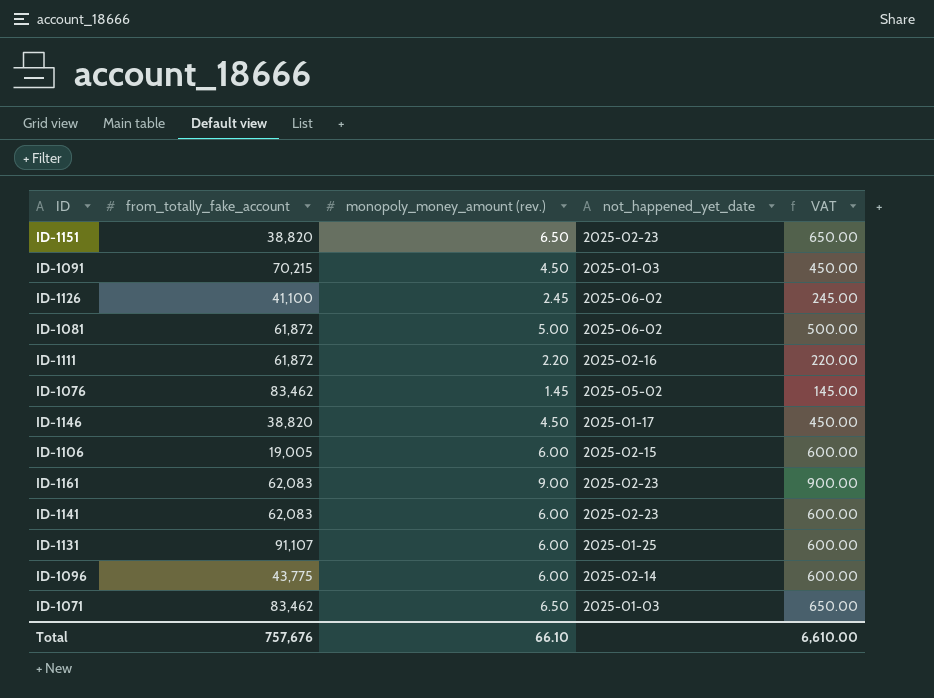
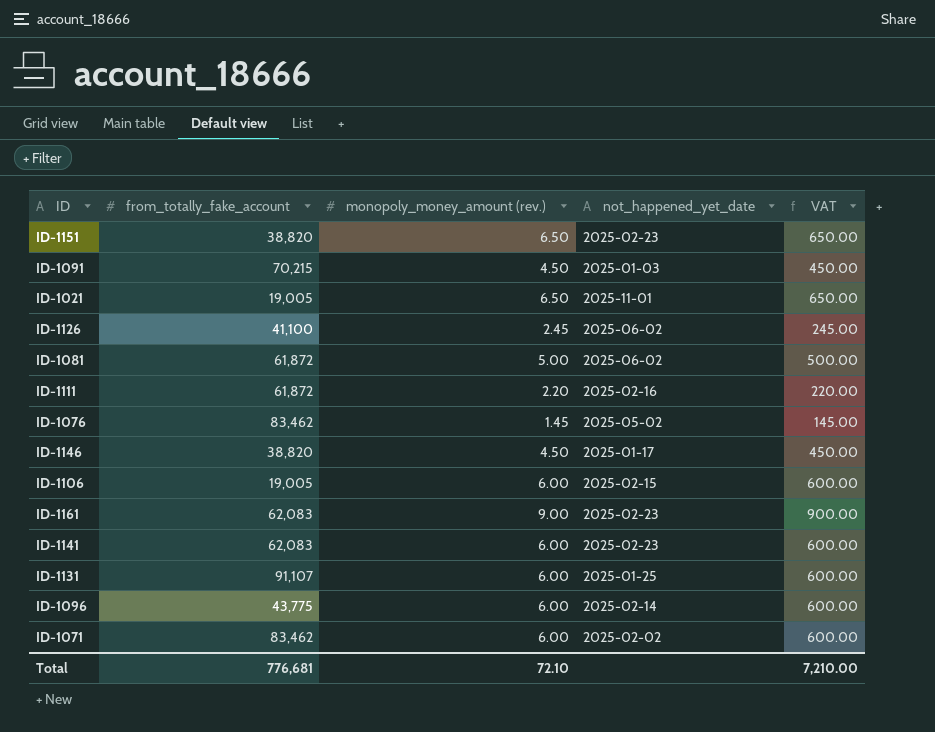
row ID-1021: none -> 19,005 | 6.50 | 2025-11-01 | 650.00
ID-1071 | monopoly_money_amount (rev.): 6.50 -> 6.00
ID-1071 | not_happened_yet_date: 2025-01-03 -> 2025-02-02
ID-1071 | VAT: 650.00 -> 600.00
Total | from_totally_fake_account: 757,676 -> 776,681
Total | monopoly_money_amount (rev.): 66.10 -> 72.10
Total | VAT: 6,610.00 -> 7,210.00

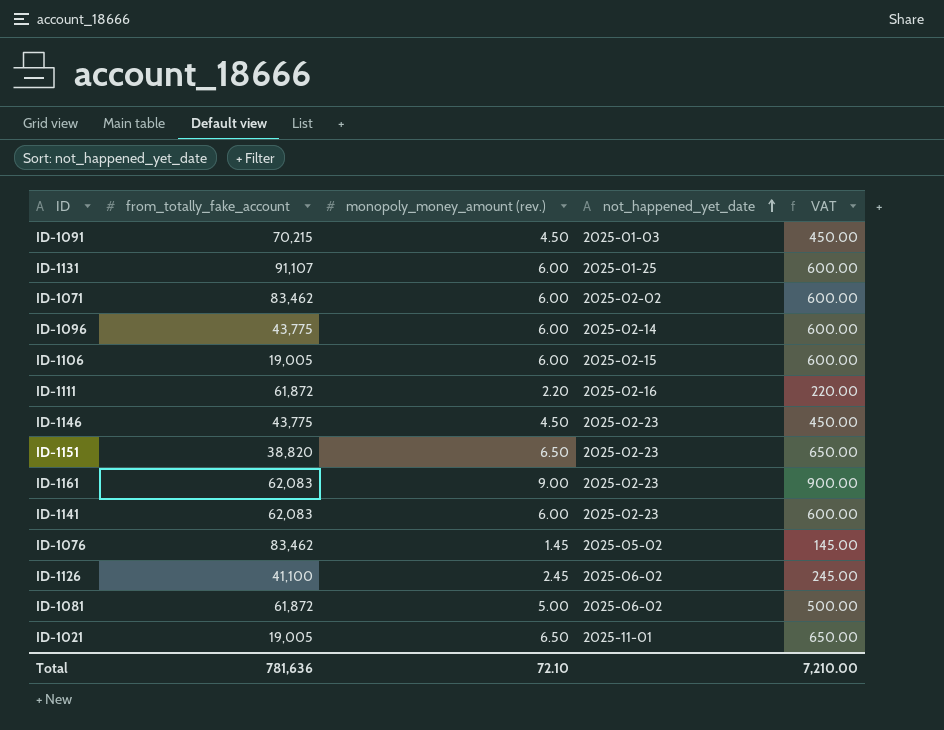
row order: none -> not_happened_yet_date ascending
ID-1146 | from_totally_fake_account: 38,820 -> 43,775
ID-1146 | not_happened_yet_date: 2025-01-17 -> 2025-02-23
Total | from_totally_fake_account: 776,681 -> 781,636

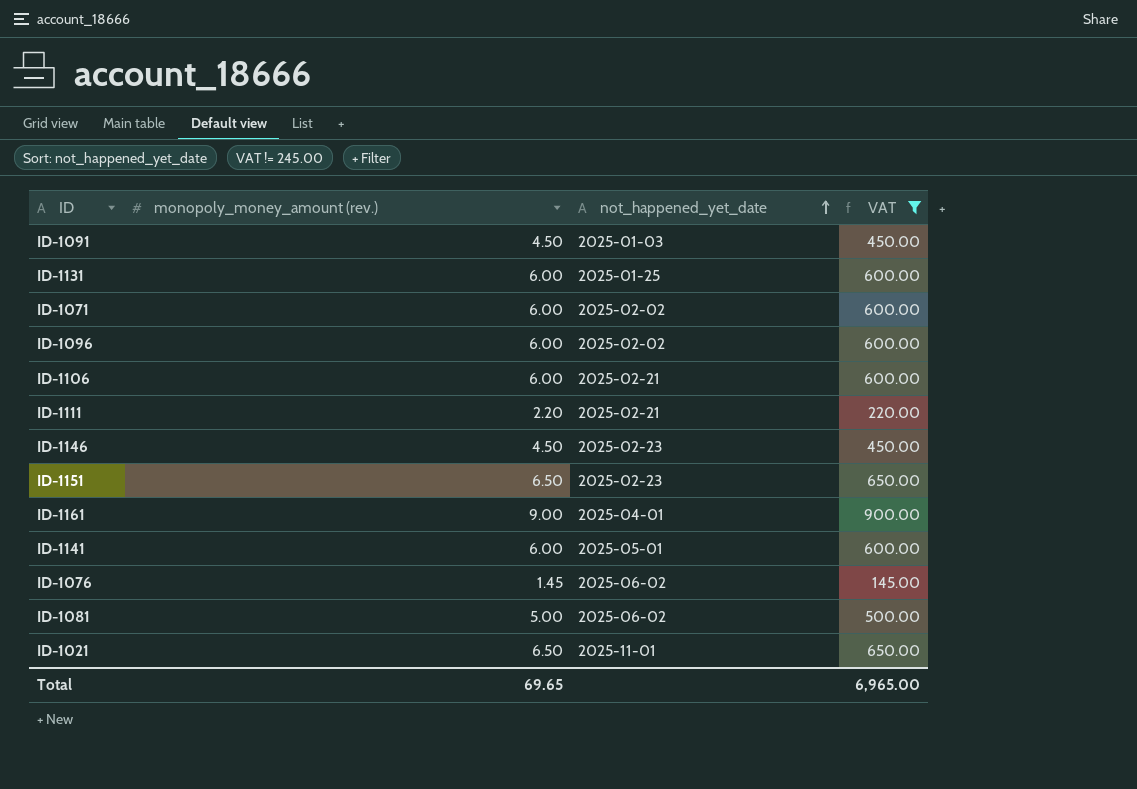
filter: none -> VAT != 245.00
column from_totally_fake_account | position: 2 -> none
ID-1096 | not_happened_yet_date: 2025-02-14 -> 2025-02-02
ID-1106 | not_happened_yet_date: 2025-02-15 -> 2025-02-21
ID-1111 | not_happened_yet_date: 2025-02-16 -> 2025-02-21
ID-1161 | not_happened_yet_date: 2025-02-23 -> 2025-04-01
ID-1141 | not_happened_yet_date: 2025-02-23 -> 2025-05-01
ID-1076 | not_happened_yet_date: 2025-05-02 -> 2025-06-02
Total | monopoly_money_amount (rev.): 72.10 -> 69.65
Total | VAT: 7,210.00 -> 6,965.00

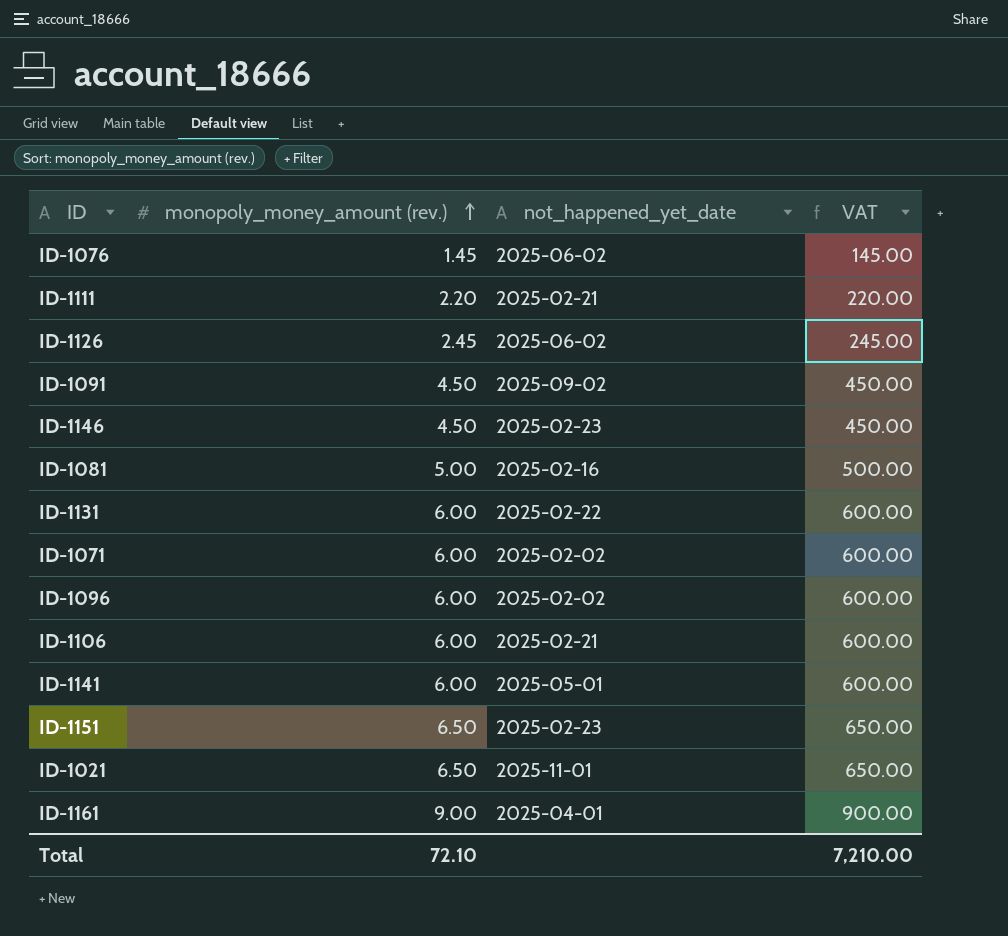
filter: VAT != 245.00 -> none
row order: not_happened_yet_date ascending -> monopoly_money_amount (rev.) ascending
ID-1091 | not_happened_yet_date: 2025-01-03 -> 2025-09-02
ID-1081 | not_happened_yet_date: 2025-06-02 -> 2025-02-16
ID-1131 | not_happened_yet_date: 2025-01-25 -> 2025-02-22
Total | monopoly_money_amount (rev.): 69.65 -> 72.10
Total | VAT: 6,965.00 -> 7,210.00

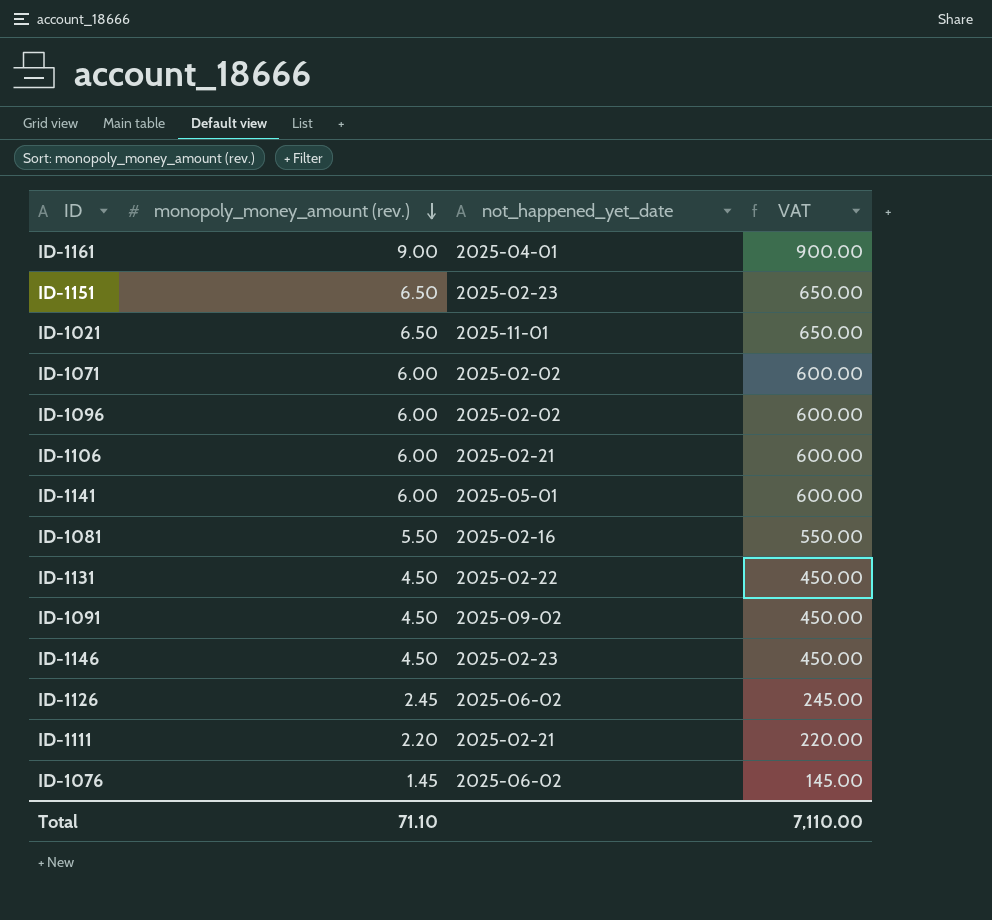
row order: monopoly_money_amount (rev.) ascending -> monopoly_money_amount (rev.) descending
ID-1081 | monopoly_money_amount (rev.): 5.00 -> 5.50
ID-1081 | VAT: 500.00 -> 550.00
ID-1131 | monopoly_money_amount (rev.): 6.00 -> 4.50
ID-1131 | VAT: 600.00 -> 450.00
Total | monopoly_money_amount (rev.): 72.10 -> 71.10
Total | VAT: 7,210.00 -> 7,110.00

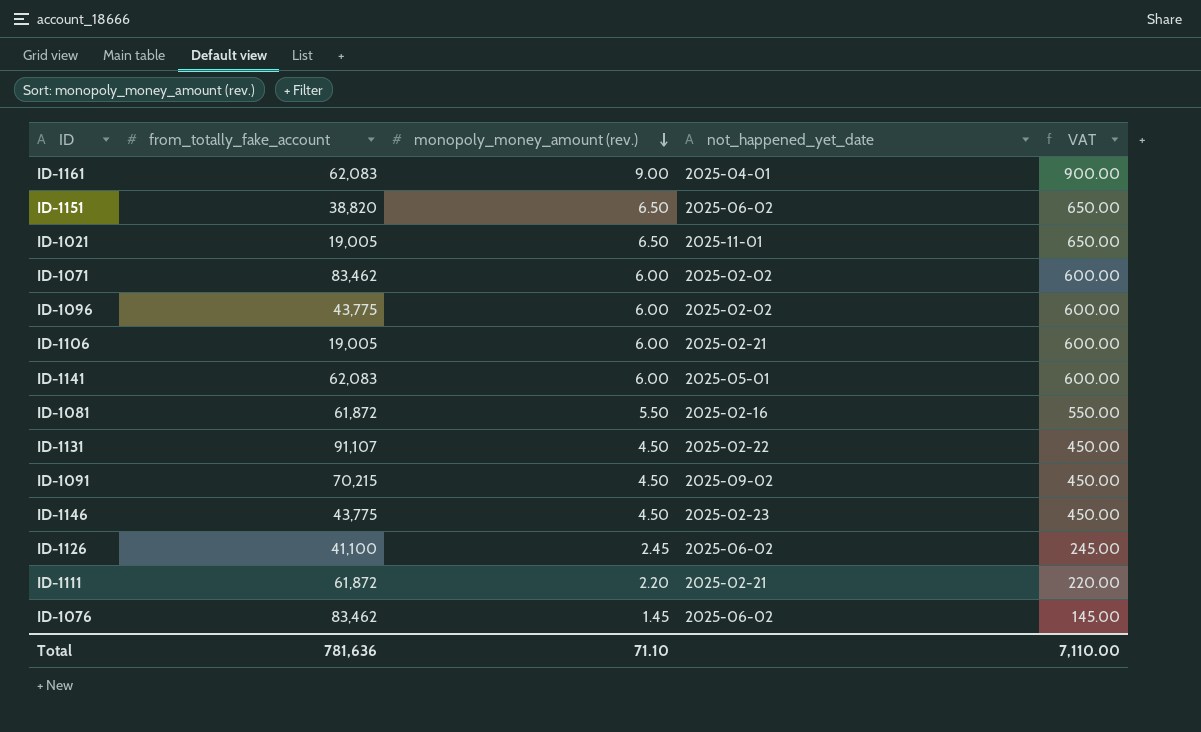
column from_totally_fake_account | position: none -> 2
ID-1151 | not_happened_yet_date: 2025-02-23 -> 2025-06-02

